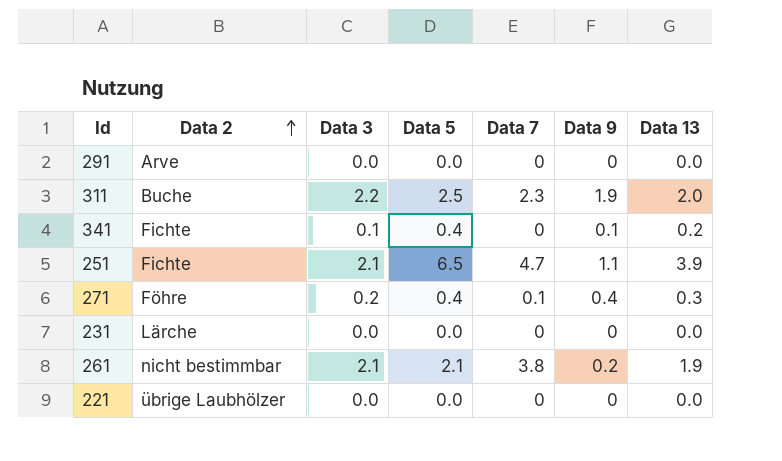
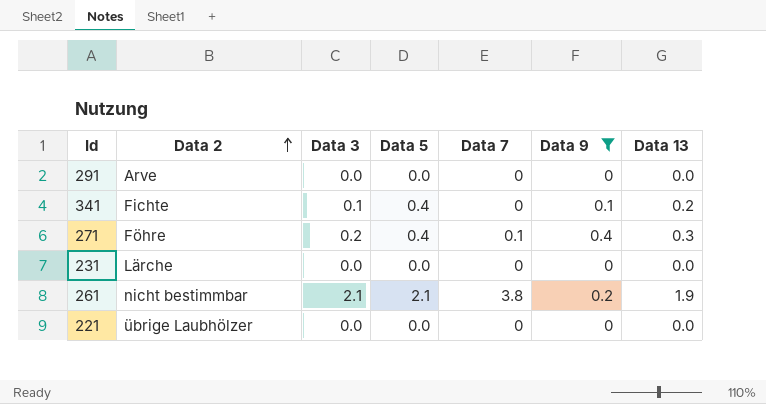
filter: none -> Data 9 <= 0.4

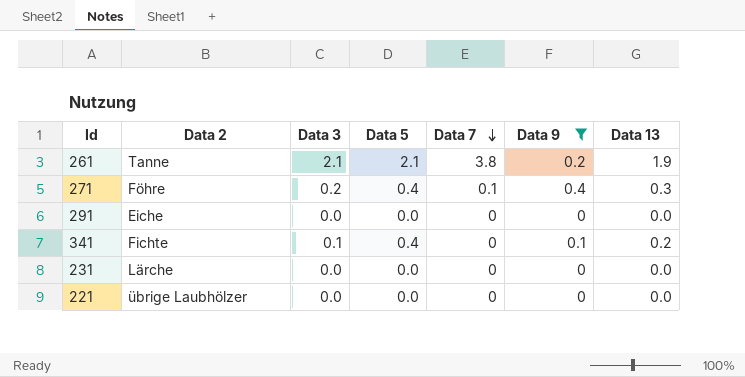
row order: Data 2 ascending -> Data 7 descending
261 | Data 2: nicht bestimmbar -> Tanne
291 | Data 2: Arve -> Eiche

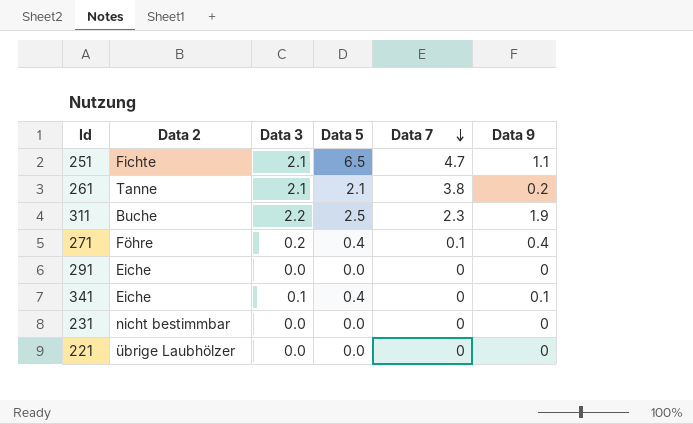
filter: Data 9 <= 0.4 -> none
column Data 13 | position: 7 -> none
341 | Data 2: Fichte -> Eiche
231 | Data 2: Lärche -> nicht bestimmbar

